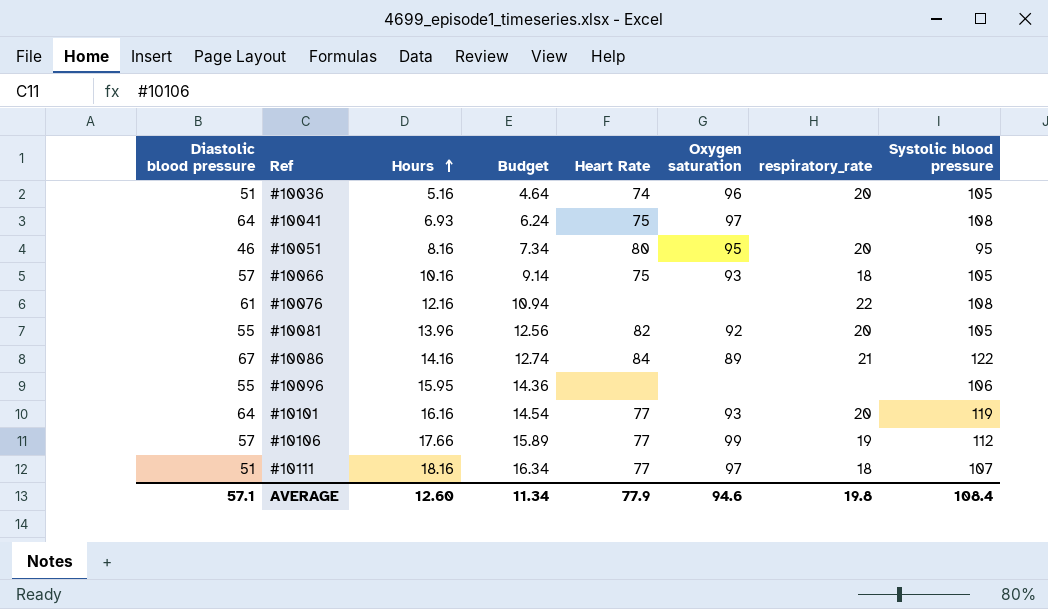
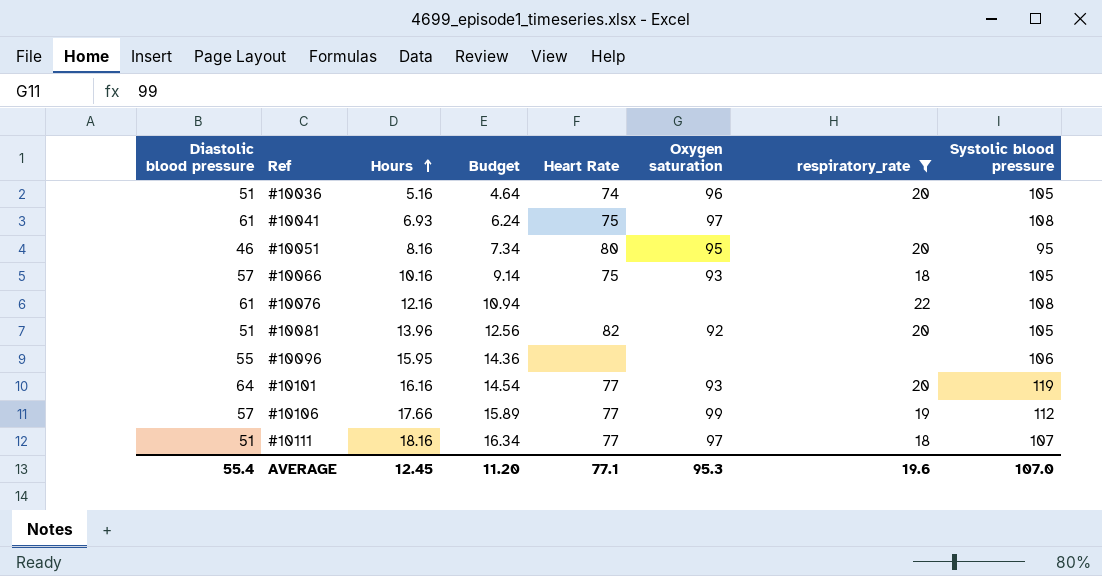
filter: none -> respiratory_rate != 21
#10041 | Diastolic blood pressure: 64 -> 61
#10081 | Diastolic blood pressure: 55 -> 51
AVERAGE | Diastolic blood pressure: 57.1 -> 55.4
AVERAGE | Hours: 12.60 -> 12.45
AVERAGE | Budget: 11.34 -> 11.20
AVERAGE | Heart Rate: 77.9 -> 77.1
AVERAGE | Oxygen saturation: 94.6 -> 95.3
AVERAGE | respiratory_rate: 19.8 -> 19.6
AVERAGE | Systolic blood pressure: 108.4 -> 107.0

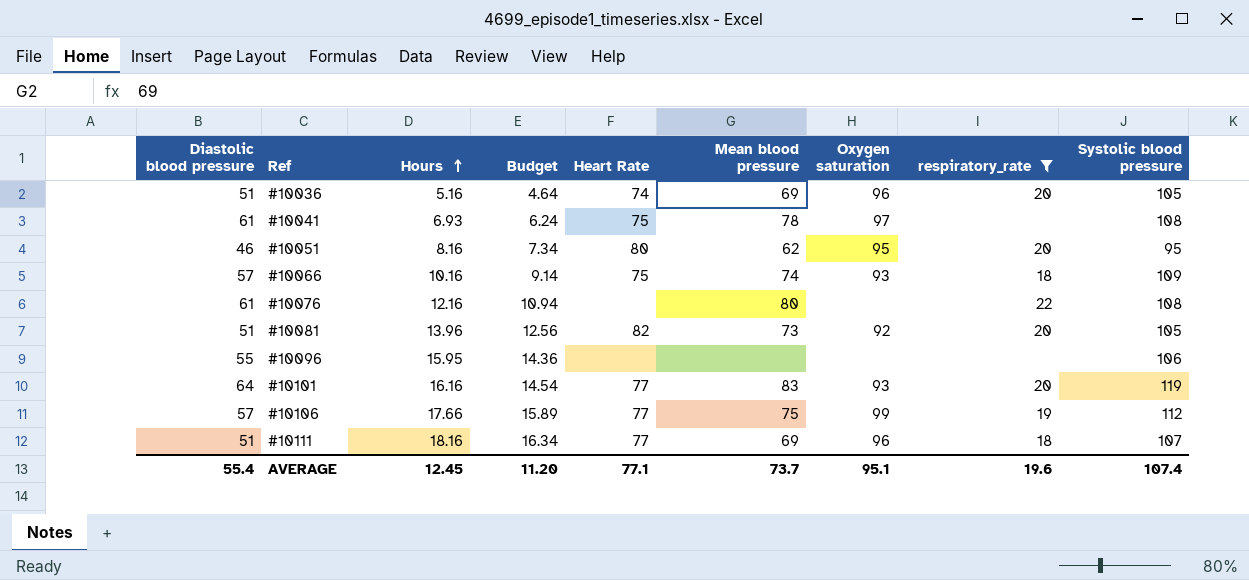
column Mean blood pressure | position: none -> 6
#10066 | Systolic blood pressure: 105 -> 109
#10111 | Oxygen saturation: 97 -> 96
AVERAGE | Oxygen saturation: 95.3 -> 95.1
AVERAGE | Systolic blood pressure: 107.0 -> 107.4

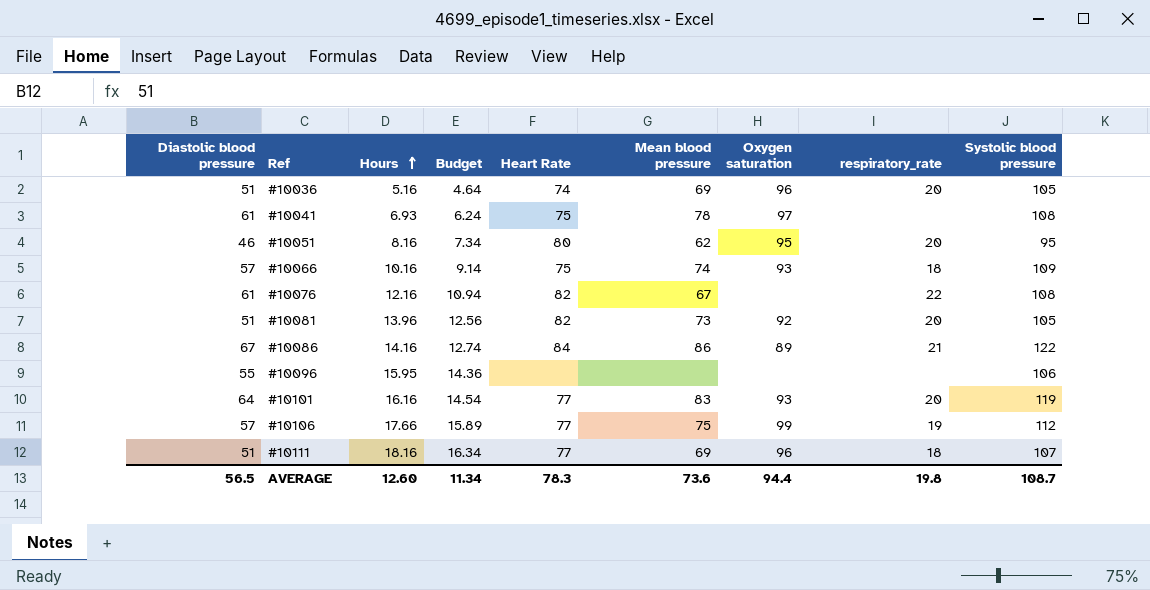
filter: respiratory_rate != 21 -> none
#10076 | Heart Rate: none -> 82
#10076 | Mean blood pressure: 80 -> 67
AVERAGE | Diastolic blood pressure: 55.4 -> 56.5
AVERAGE | Hours: 12.45 -> 12.60
AVERAGE | Budget: 11.20 -> 11.34
AVERAGE | Heart Rate: 77.1 -> 78.3
AVERAGE | Mean blood pressure: 73.7 -> 73.6
AVERAGE | Oxygen saturation: 95.1 -> 94.4
AVERAGE | respiratory_rate: 19.6 -> 19.8
AVERAGE | Systolic blood pressure: 107.4 -> 108.7

